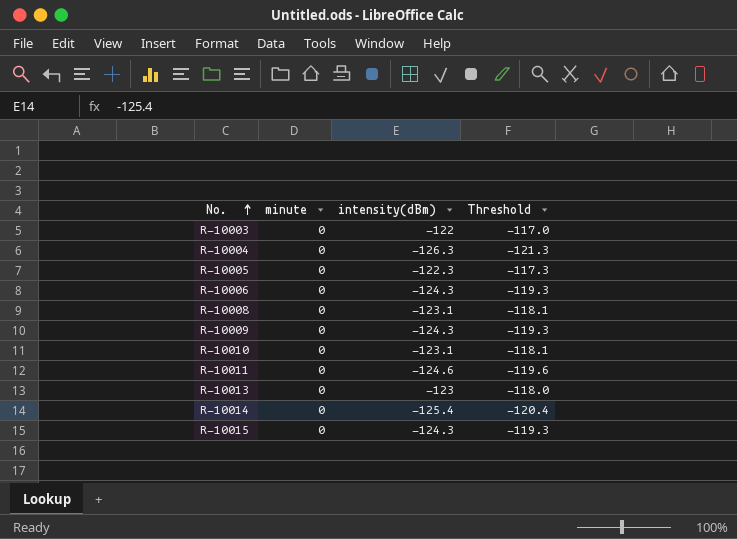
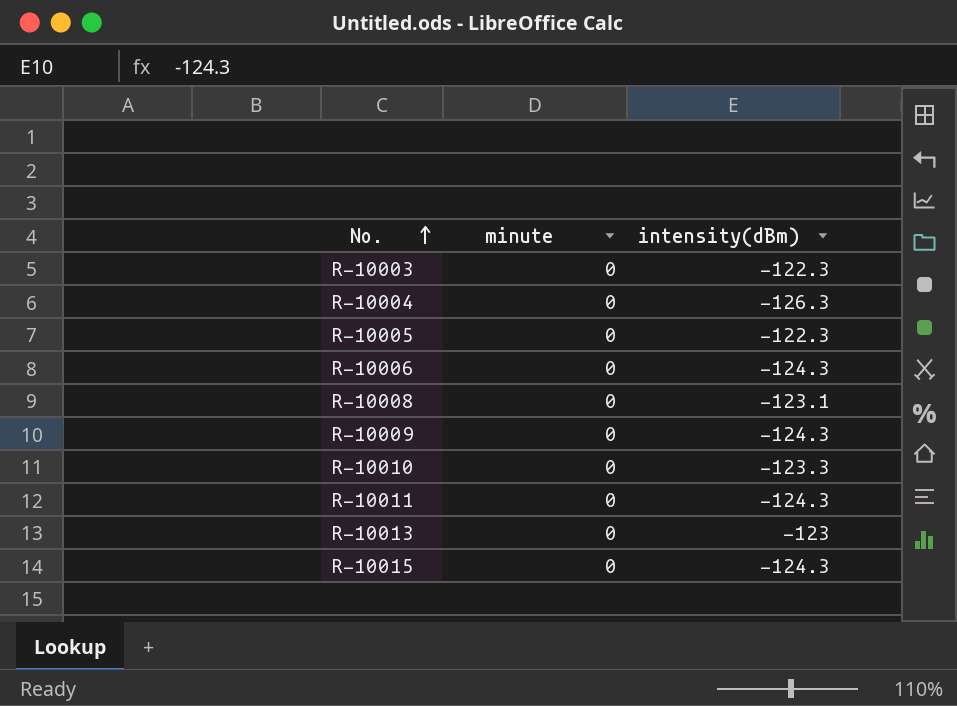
column Threshold | formula: [intensity(dBm)] + 5 -> none
row R-10014: 0 | -125.4 | -120.4 -> none
R-10003 | intensity(dBm): -122 -> -122.3
R-10010 | intensity(dBm): -123.1 -> -123.3
R-10011 | intensity(dBm): -124.6 -> -124.3

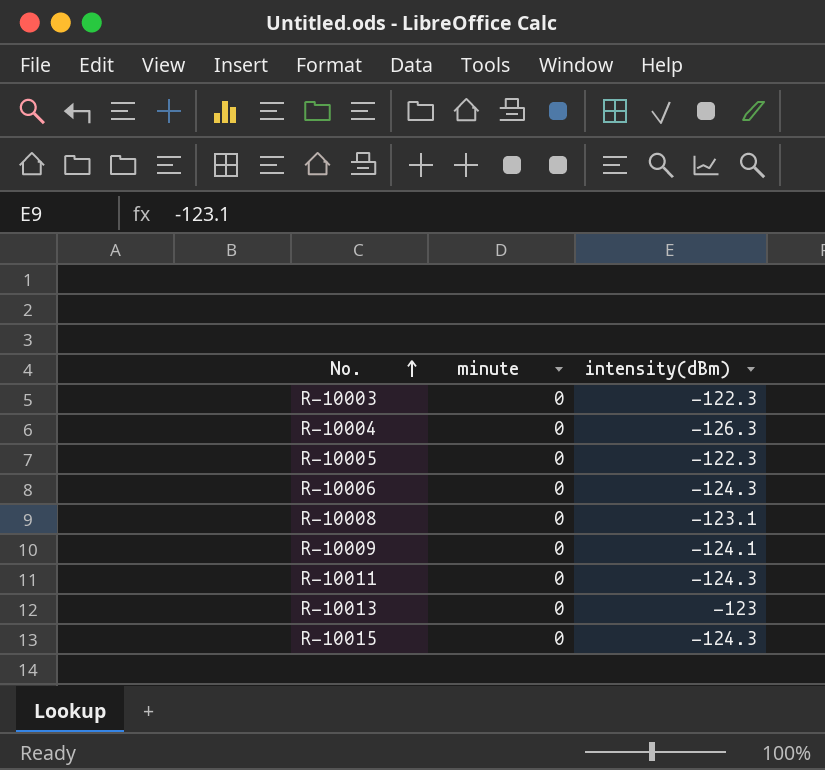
row R-10010: 0 | -123.3 -> none
R-10009 | intensity(dBm): -124.3 -> -124.1

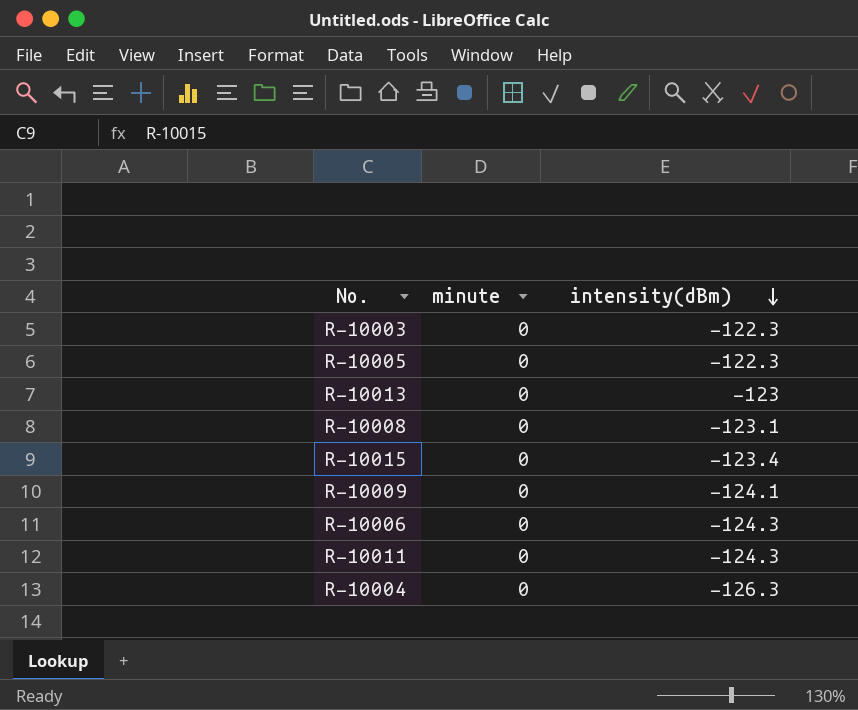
row order: No. ascending -> intensity(dBm) descending
R-10015 | intensity(dBm): -124.3 -> -123.4

